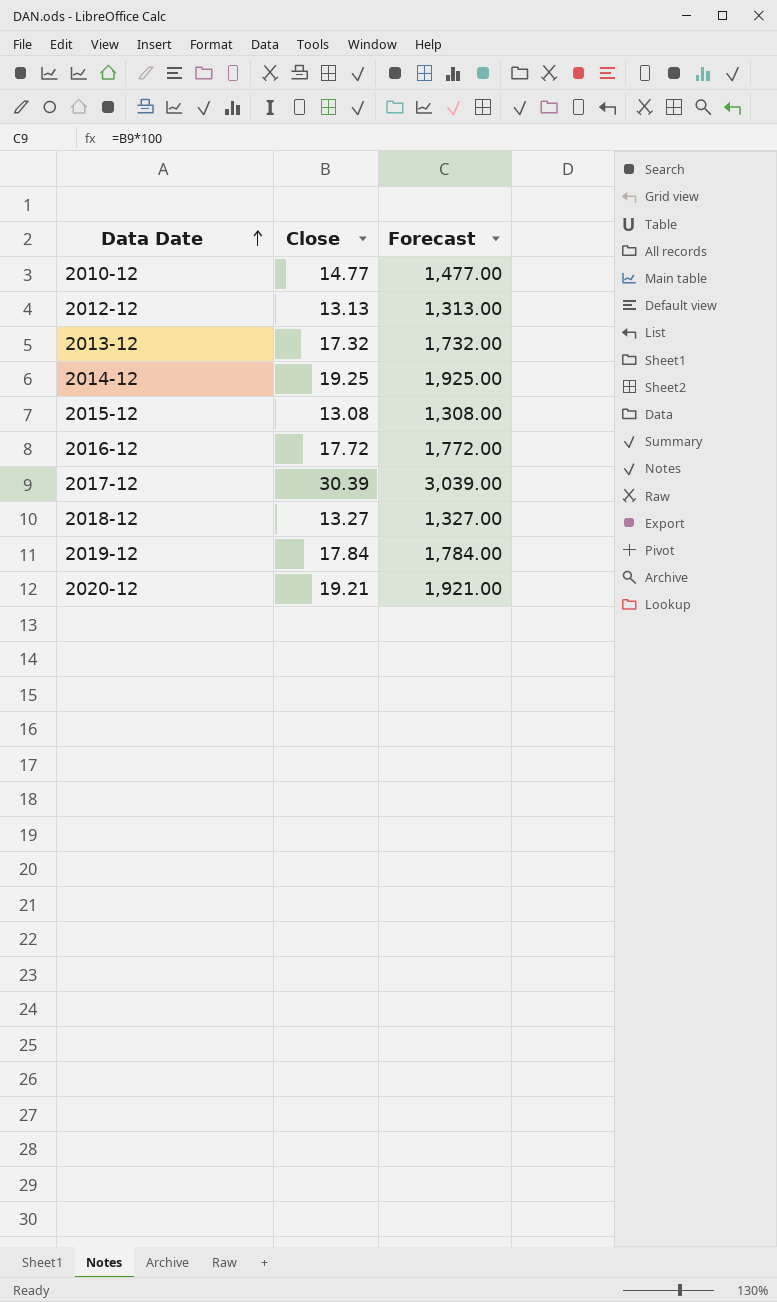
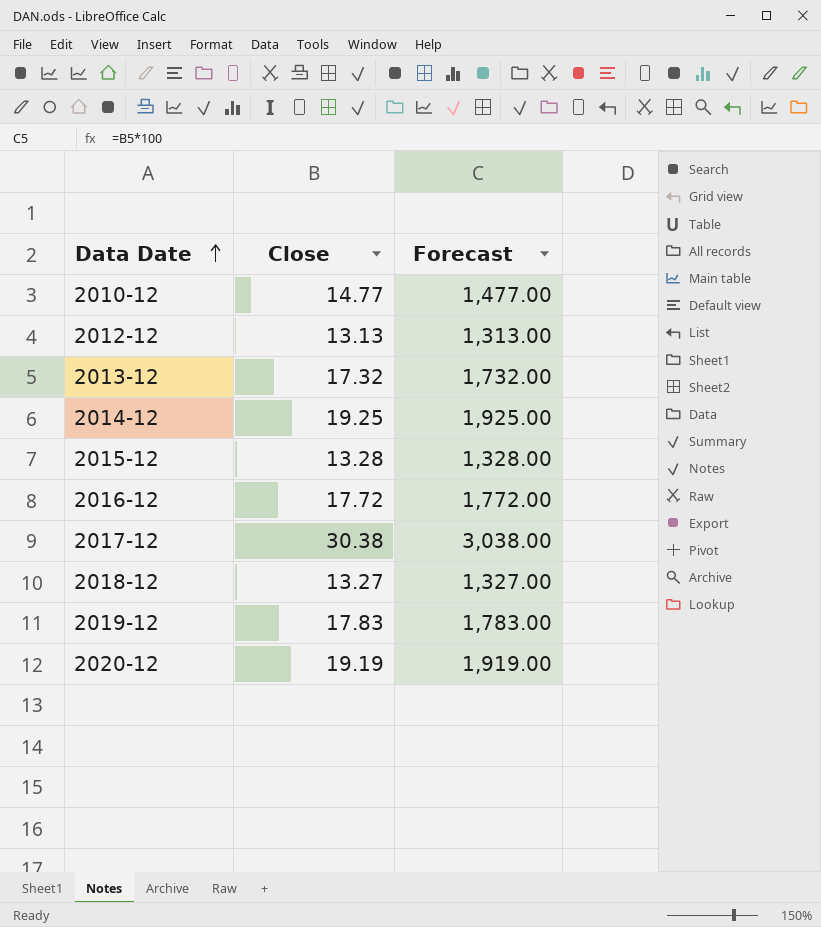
2015-12 | Close: 13.08 -> 13.28
2015-12 | Forecast: 1,308.00 -> 1,328.00
2017-12 | Close: 30.39 -> 30.38
2017-12 | Forecast: 3,039.00 -> 3,038.00
2019-12 | Close: 17.84 -> 17.83
2019-12 | Forecast: 1,784.00 -> 1,783.00
2020-12 | Close: 19.21 -> 19.19
2020-12 | Forecast: 1,921.00 -> 1,919.00

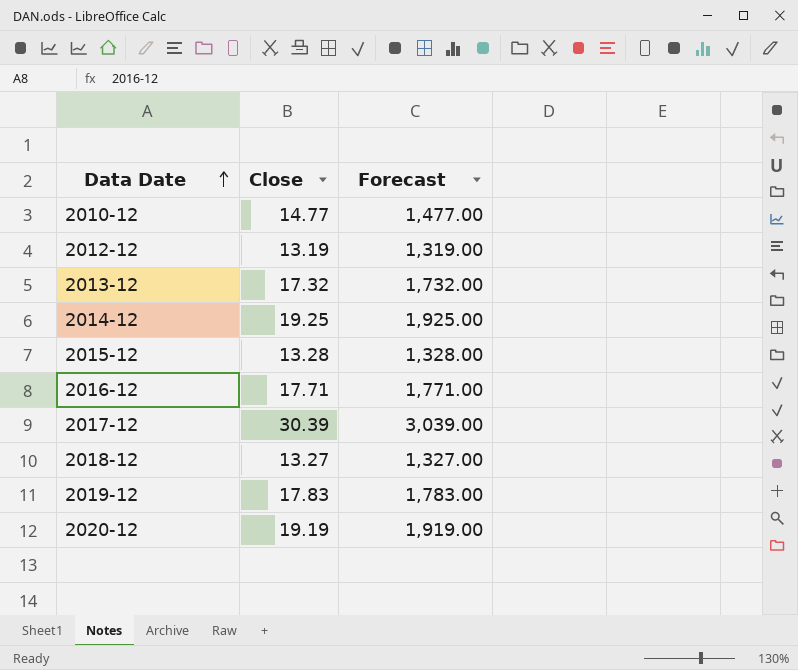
2012-12 | Close: 13.13 -> 13.19
2012-12 | Forecast: 1,313.00 -> 1,319.00
2016-12 | Close: 17.72 -> 17.71
2016-12 | Forecast: 1,772.00 -> 1,771.00
2017-12 | Close: 30.38 -> 30.39
2017-12 | Forecast: 3,038.00 -> 3,039.00

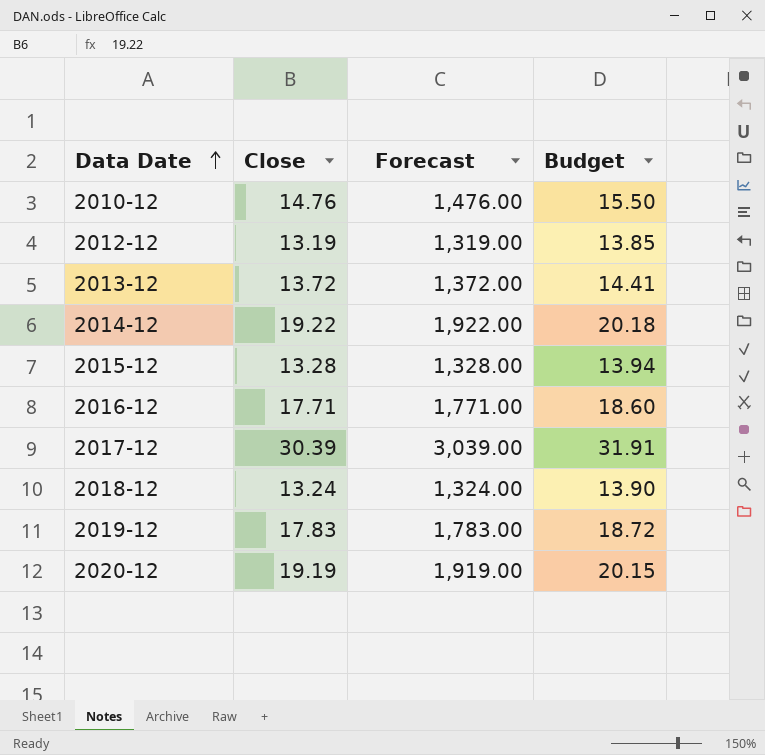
column Budget | formula: none -> [Close] * 1.05
2010-12 | Close: 14.77 -> 14.76
2010-12 | Forecast: 1,477.00 -> 1,476.00
2013-12 | Close: 17.32 -> 13.72
2013-12 | Forecast: 1,732.00 -> 1,372.00
2014-12 | Close: 19.25 -> 19.22
2014-12 | Forecast: 1,925.00 -> 1,922.00
2018-12 | Close: 13.27 -> 13.24
2018-12 | Forecast: 1,327.00 -> 1,324.00

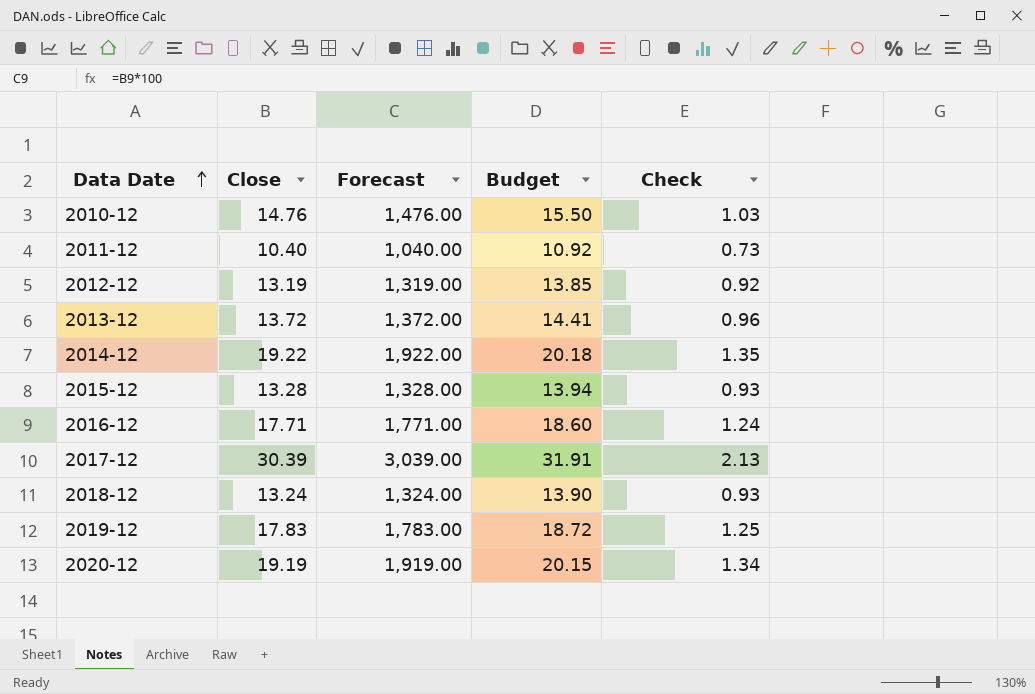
column Check | formula: none -> [Close] * 0.07
row 2011-12: none -> 10.40 | 1,040.00 | 10.92 | 0.73

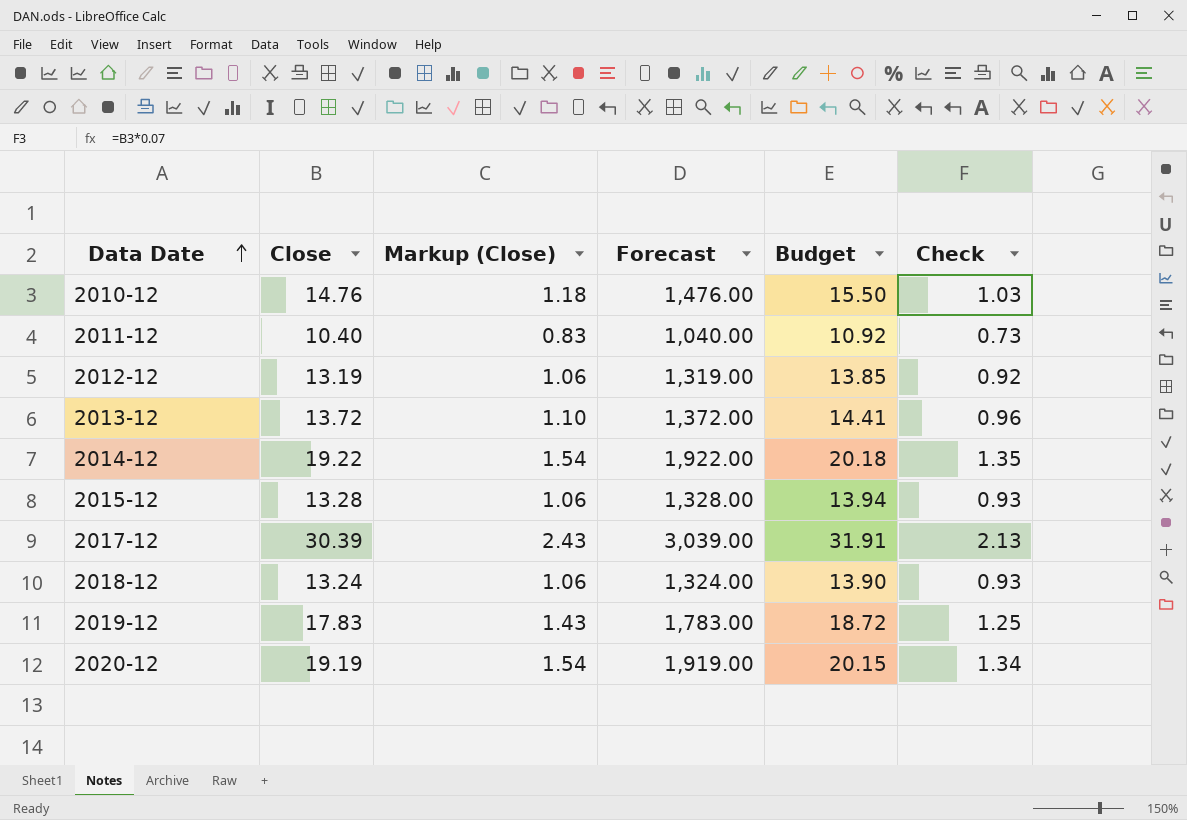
column Markup (Close) | formula: none -> [Close] * 0.08
row 2016-12: 17.71 | 1,771.00 | 18.60 | 1.24 -> none

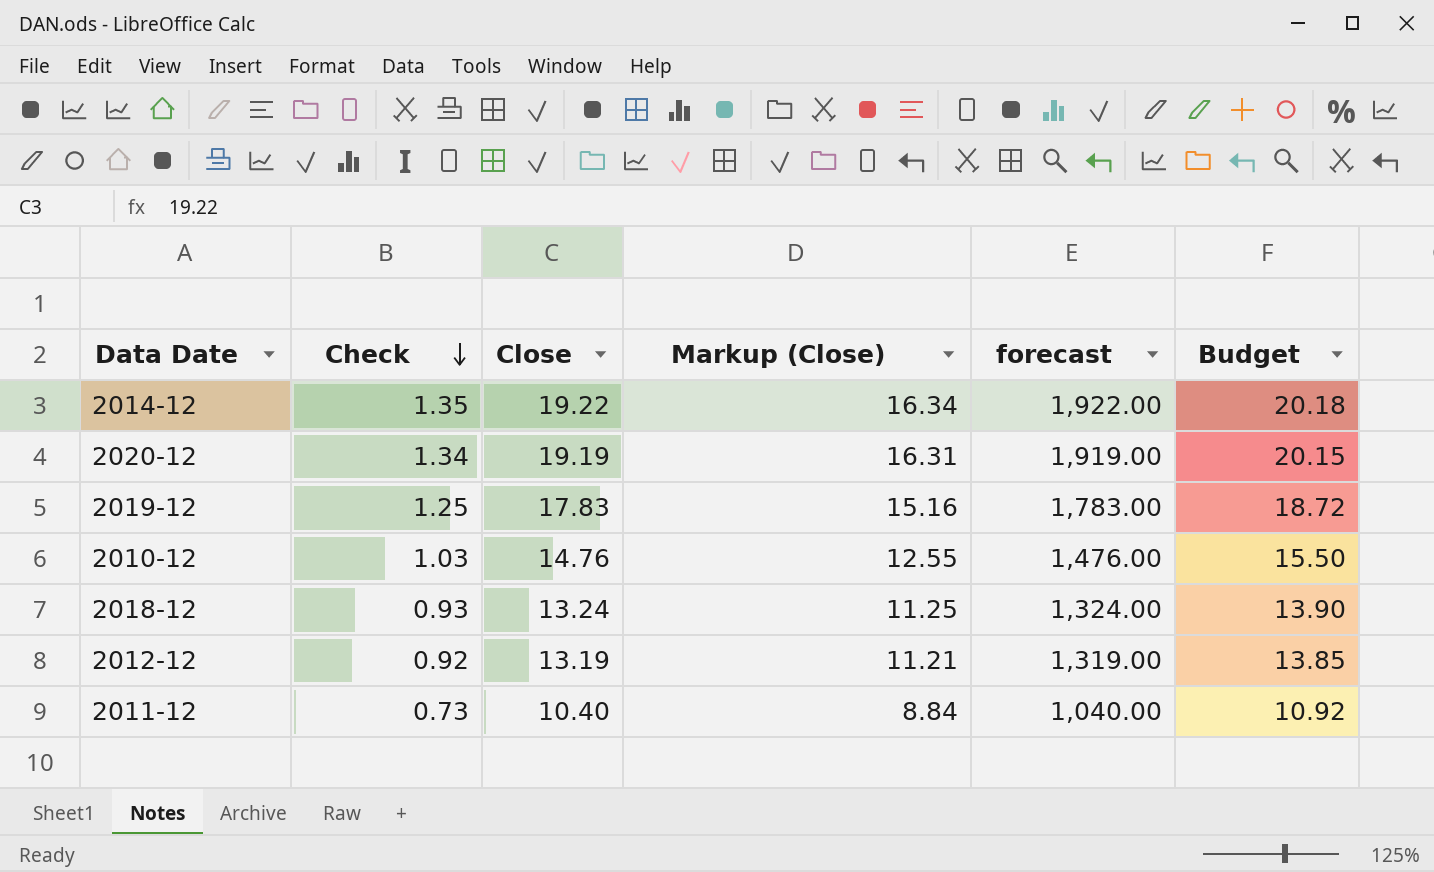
row order: Data Date ascending -> Check descending
column Check | position: 6 -> 2
column Markup (Close) | formula: [Close] * 0.08 -> [Close] * 0.85
column name: Forecast -> forecast
row 2013-12: 13.72 | 1.10 | 1,372.00 | 14.41 | 0.96 -> none
row 2015-12: 13.28 | 1.06 | 1,328.00 | 13.94 | 0.93 -> none
row 2017-12: 30.39 | 2.43 | 3,039.00 | 31.91 | 2.13 -> none

